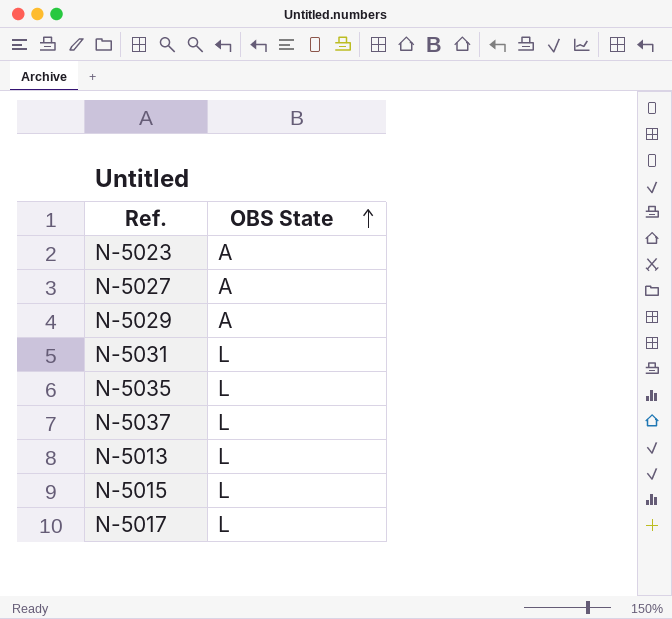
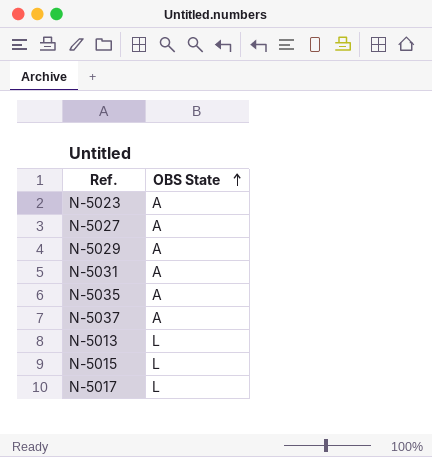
N-5031 | OBS State: L -> A
N-5035 | OBS State: L -> A
N-5037 | OBS State: L -> A

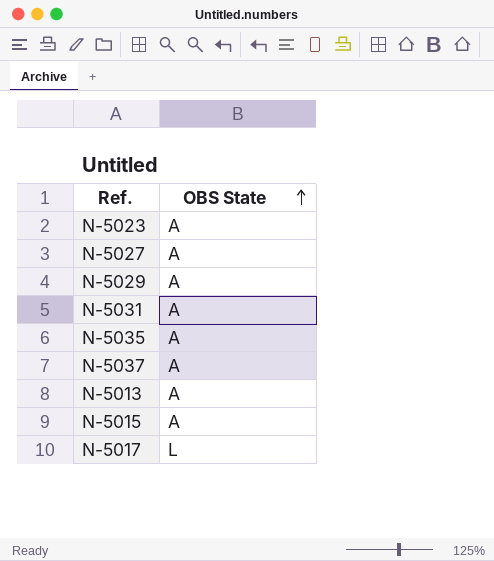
N-5013 | OBS State: L -> A
N-5015 | OBS State: L -> A

